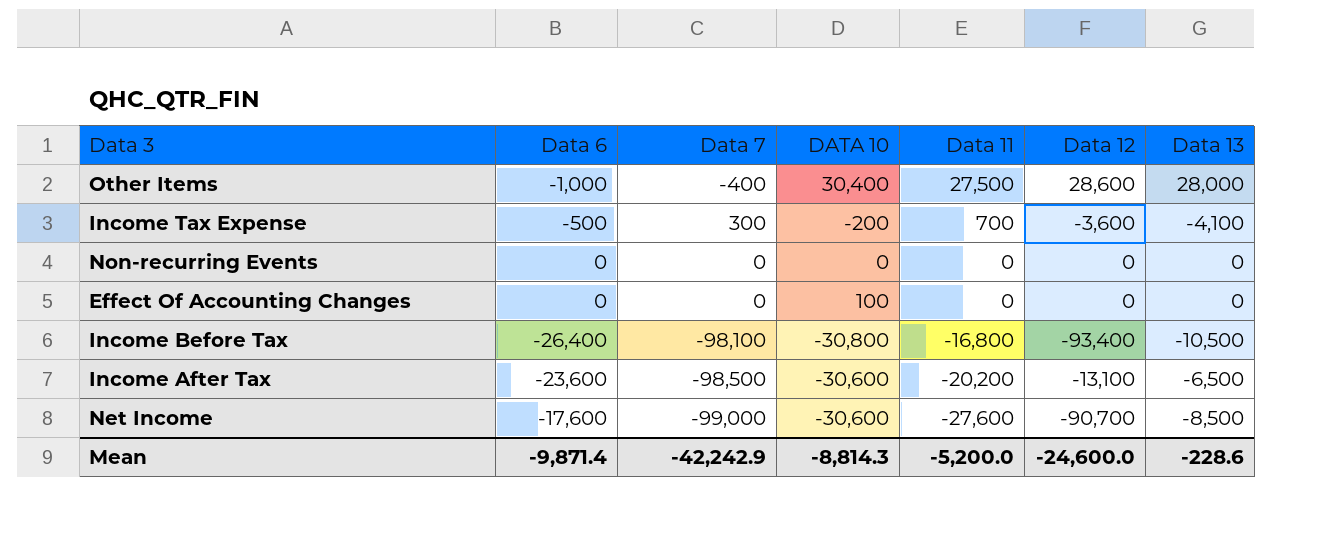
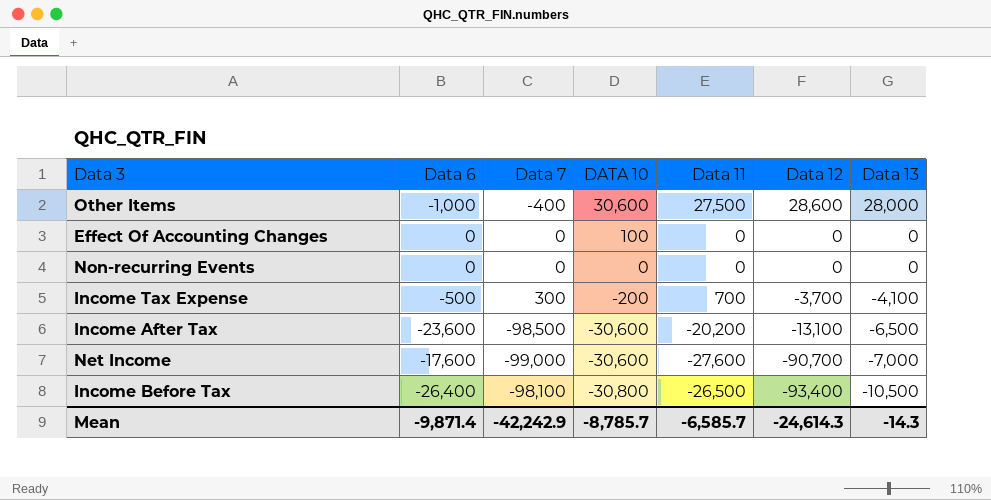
row order: Data 11 descending -> DATA 10 descending
Other Items | DATA 10: 30,400 -> 30,600
Income Tax Expense | Data 12: -3,600 -> -3,700
Net Income | Data 13: -8,500 -> -7,000
Income Before Tax | Data 11: -16,800 -> -26,500
Mean | DATA 10: -8,814.3 -> -8,785.7
Mean | Data 11: -5,200.0 -> -6,585.7
Mean | Data 12: -24,600.0 -> -24,614.3
Mean | Data 13: -228.6 -> -14.3

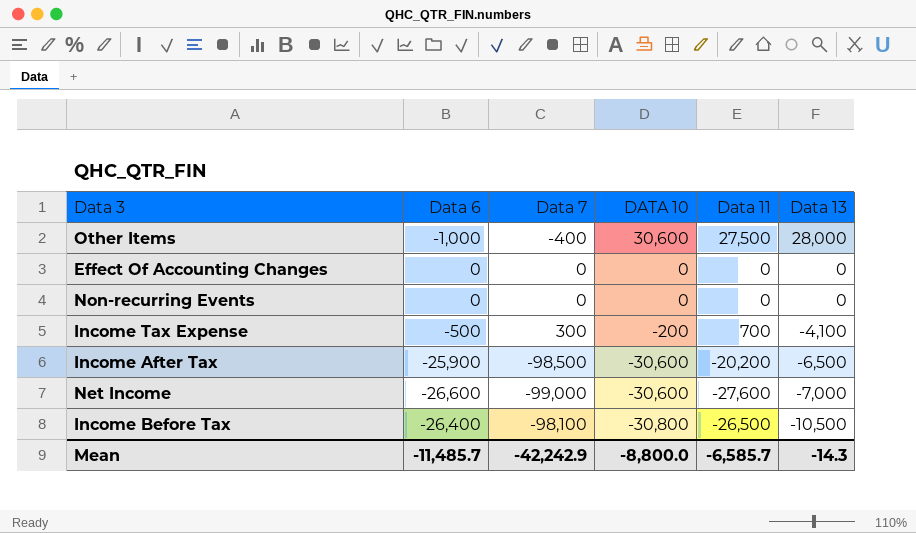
column Data 12 | position: 6 -> none
Effect Of Accounting Changes | DATA 10: 100 -> 0
Income After Tax | Data 6: -23,600 -> -25,900
Net Income | Data 6: -17,600 -> -26,600
Mean | Data 6: -9,871.4 -> -11,485.7
Mean | DATA 10: -8,785.7 -> -8,800.0

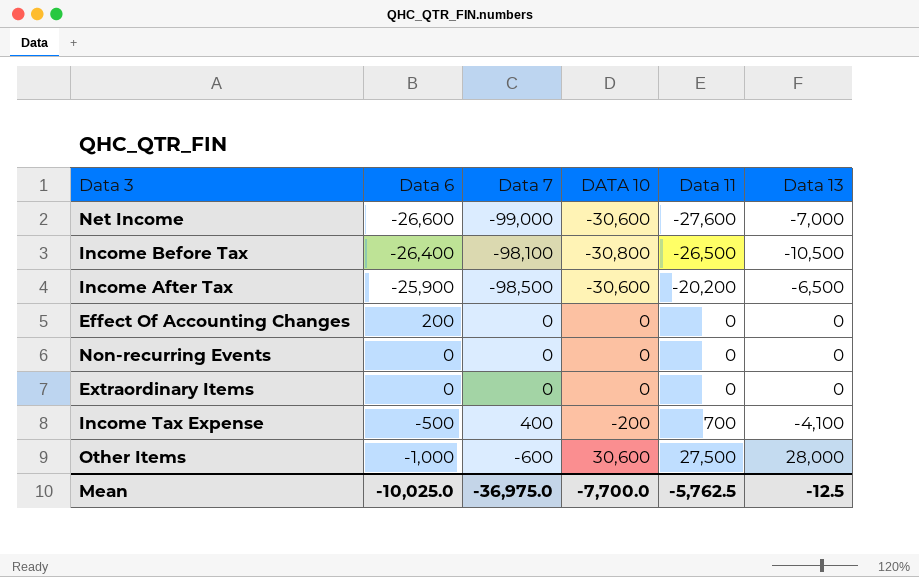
row order: DATA 10 descending -> Data 11 ascending
Effect Of Accounting Changes | Data 6: 0 -> 200
row Extraordinary Items: none -> 0 | 0 | 0 | 0 | 0
Income Tax Expense | Data 7: 300 -> 400
Other Items | Data 7: -400 -> -600
Mean | Data 6: -11,485.7 -> -10,025.0
Mean | Data 7: -42,242.9 -> -36,975.0
Mean | DATA 10: -8,800.0 -> -7,700.0
Mean | Data 11: -6,585.7 -> -5,762.5
Mean | Data 13: -14.3 -> -12.5

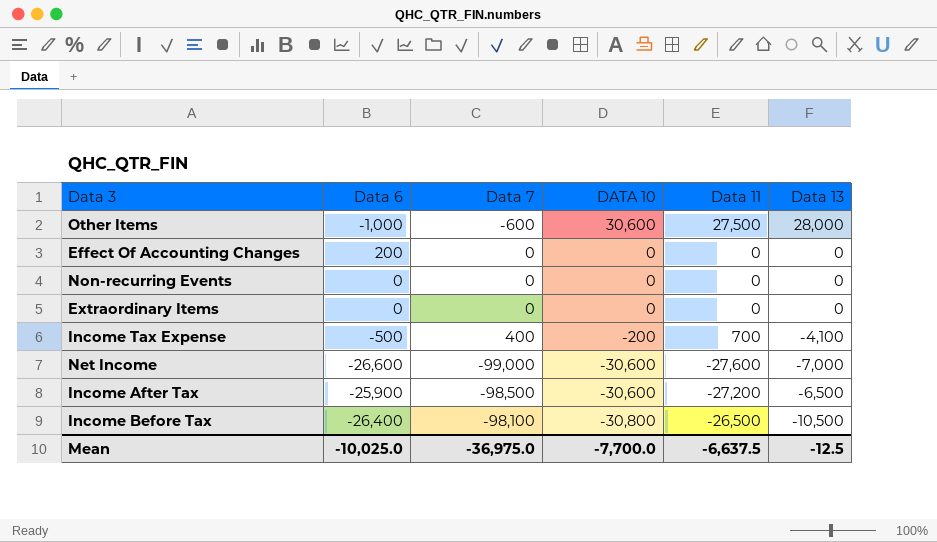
row order: Data 11 ascending -> DATA 10 descending
Income After Tax | Data 11: -20,200 -> -27,200
Mean | Data 11: -5,762.5 -> -6,637.5

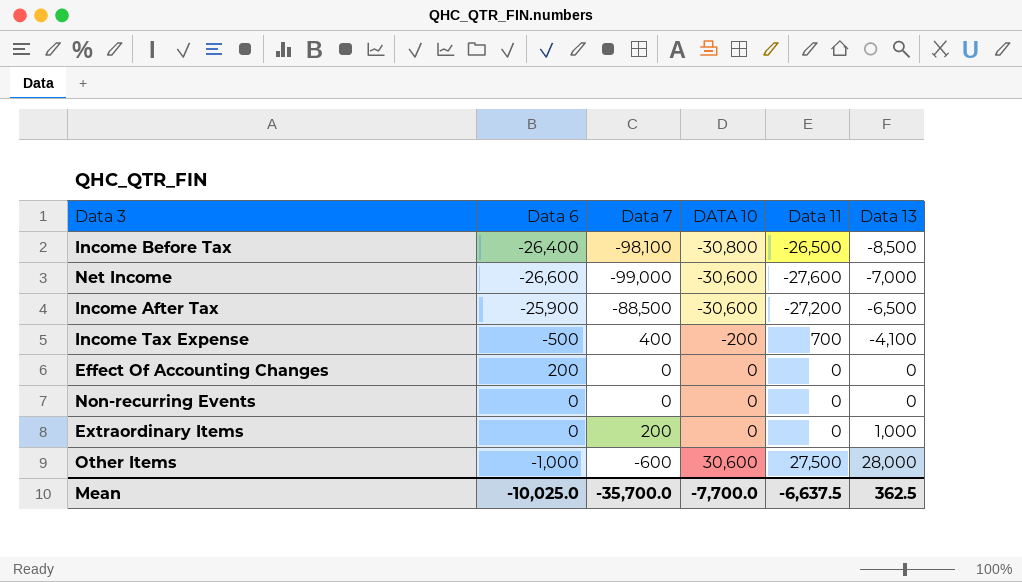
row order: DATA 10 descending -> DATA 10 ascending
Income Before Tax | Data 13: -10,500 -> -8,500
Income After Tax | Data 7: -98,500 -> -88,500
Extraordinary Items | Data 7: 0 -> 200
Extraordinary Items | Data 13: 0 -> 1,000
Mean | Data 7: -36,975.0 -> -35,700.0
Mean | Data 13: -12.5 -> 362.5

